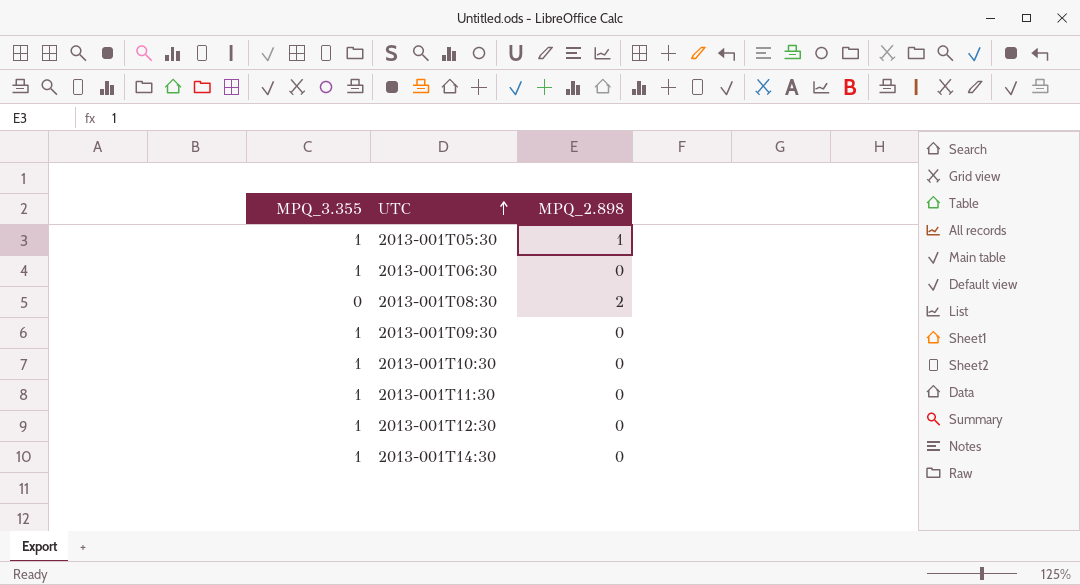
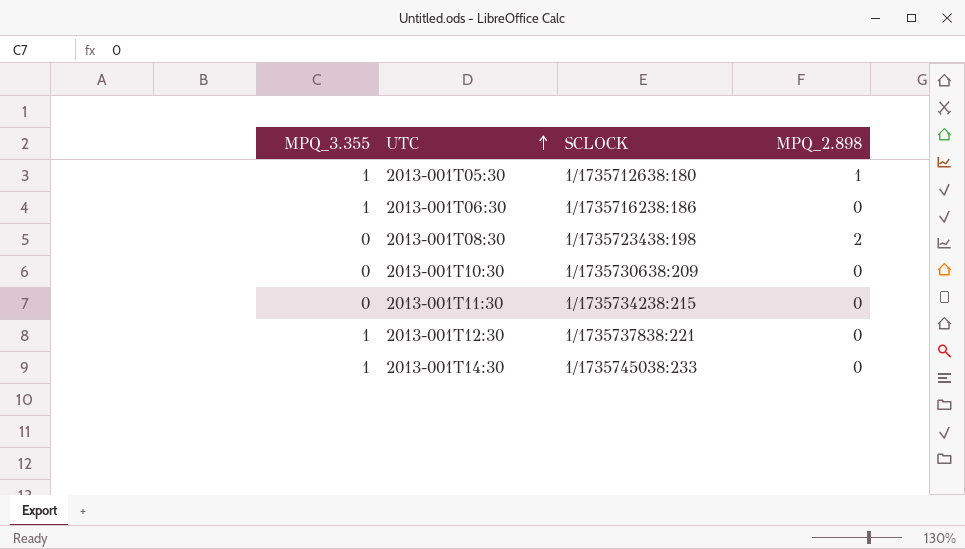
column SCLOCK | position: none -> 3
row 2013-001T09:30: 1 | 0 -> none
2013-001T10:30 | MPQ_3.355: 1 -> 0
2013-001T11:30 | MPQ_3.355: 1 -> 0

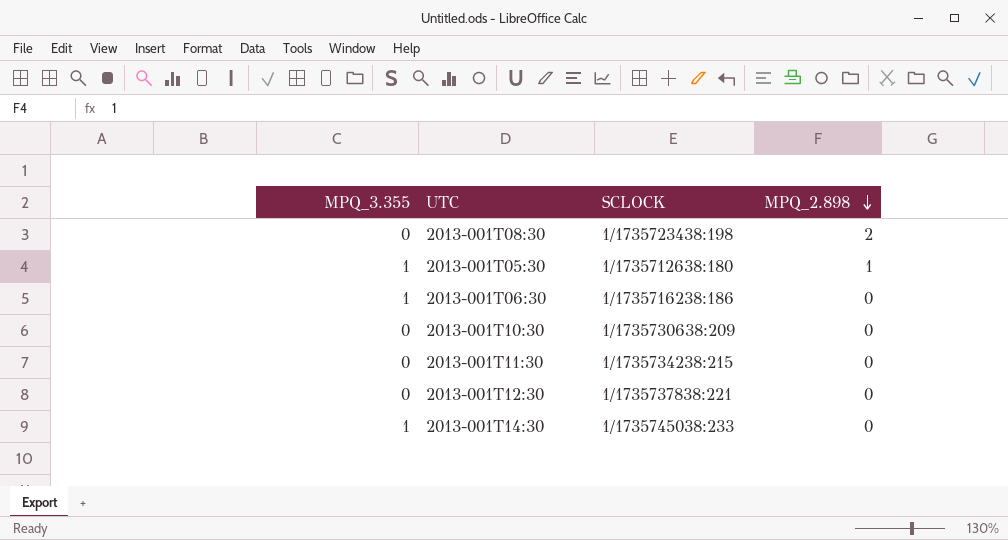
row order: UTC ascending -> MPQ_2.898 descending
2013-001T12:30 | MPQ_3.355: 1 -> 0

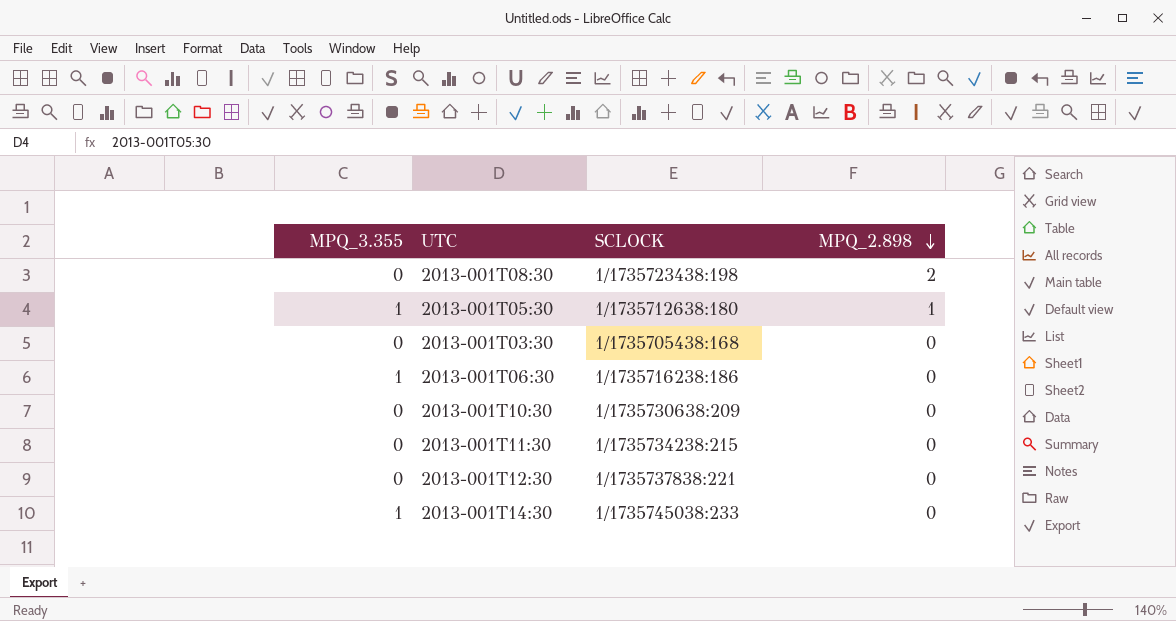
row 2013-001T03:30: none -> 0 | 1/1735705438:168 | 0

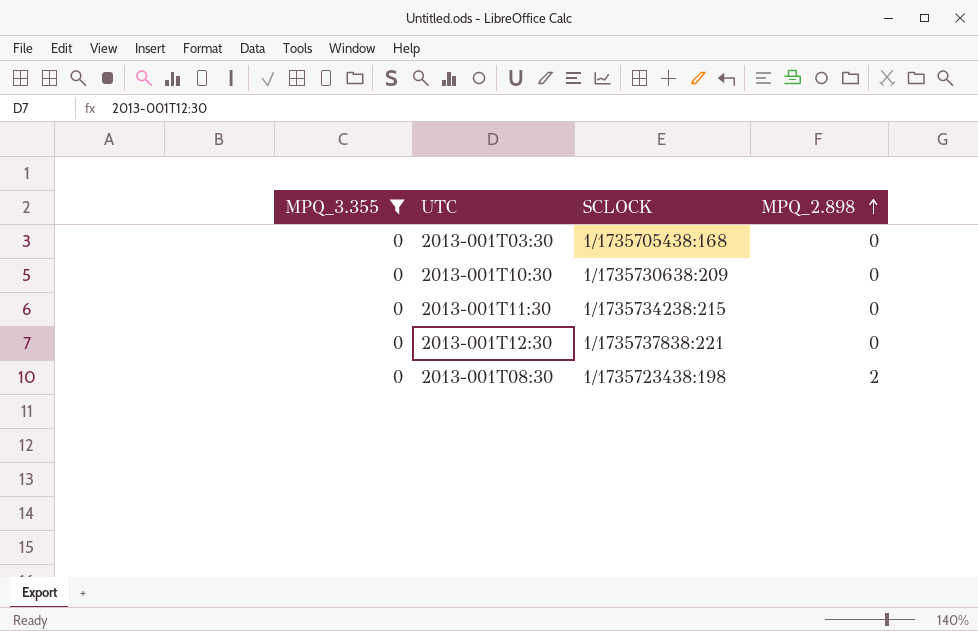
filter: none -> MPQ_3.355 = 0
row order: MPQ_2.898 descending -> MPQ_2.898 ascending

